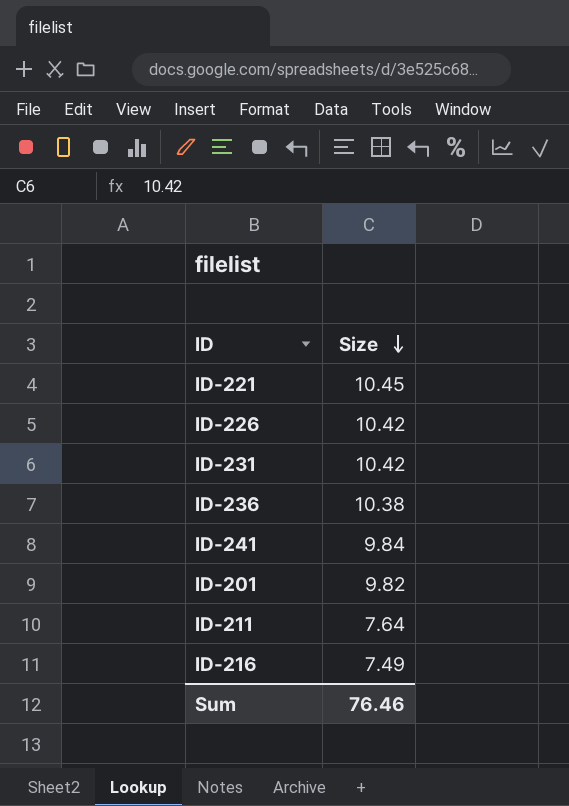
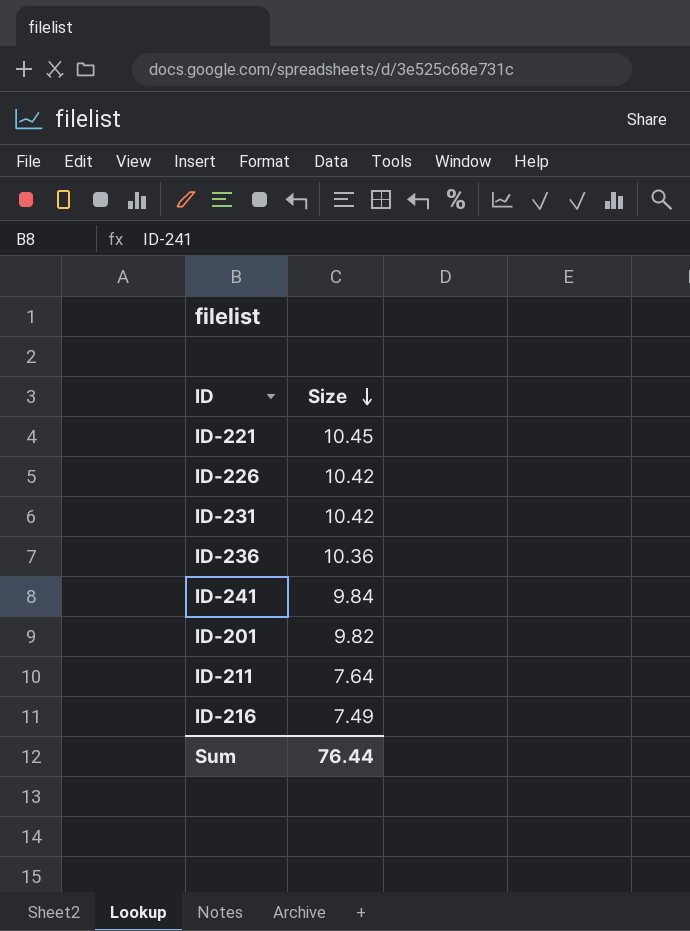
ID-236 | Size: 10.38 -> 10.36
Sum | Size: 76.46 -> 76.44

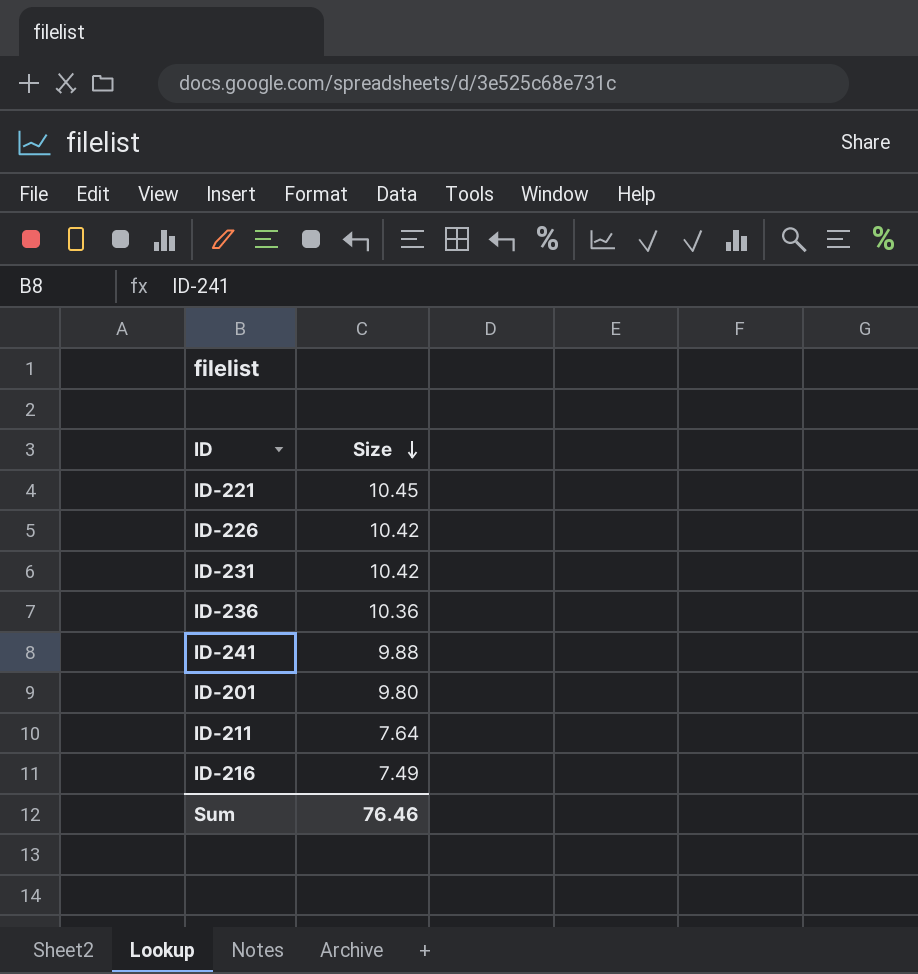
ID-241 | Size: 9.84 -> 9.88
ID-201 | Size: 9.82 -> 9.80
Sum | Size: 76.44 -> 76.46

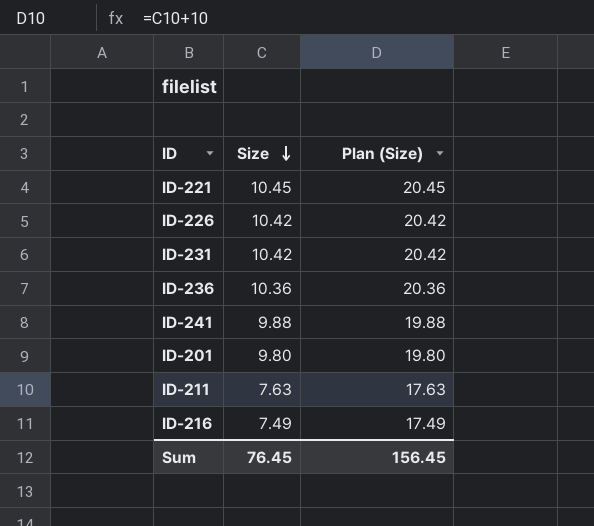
column Plan (Size) | formula: none -> [Size] + 10
ID-211 | Size: 7.64 -> 7.63
Sum | Size: 76.46 -> 76.45

